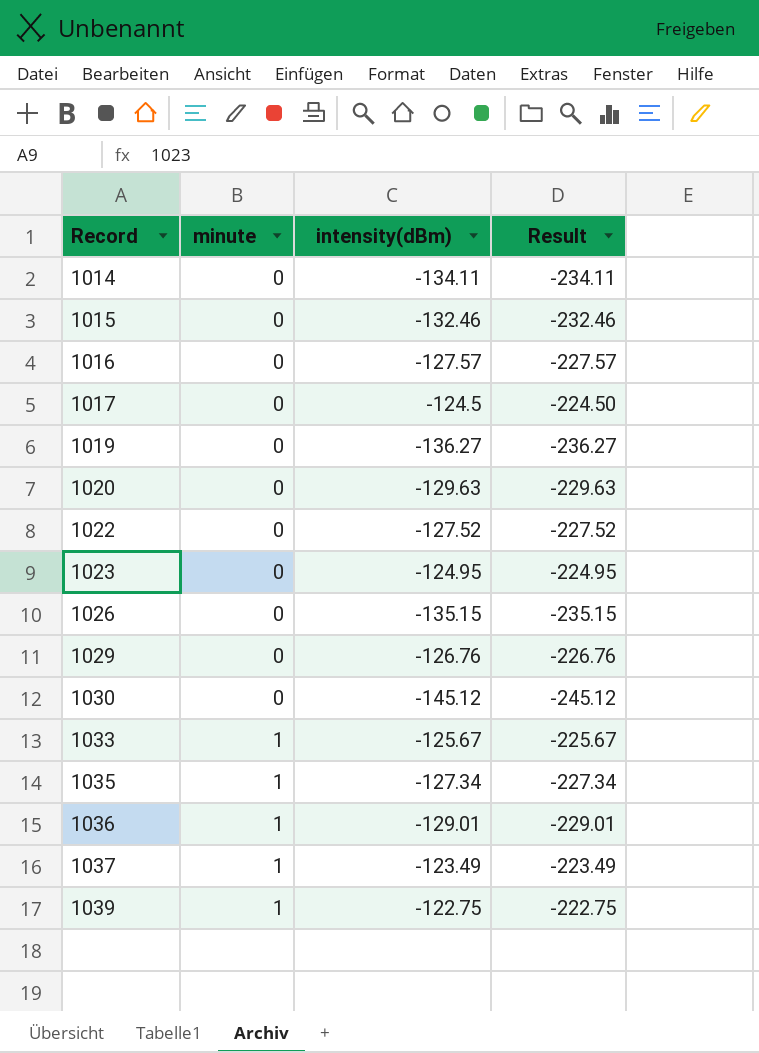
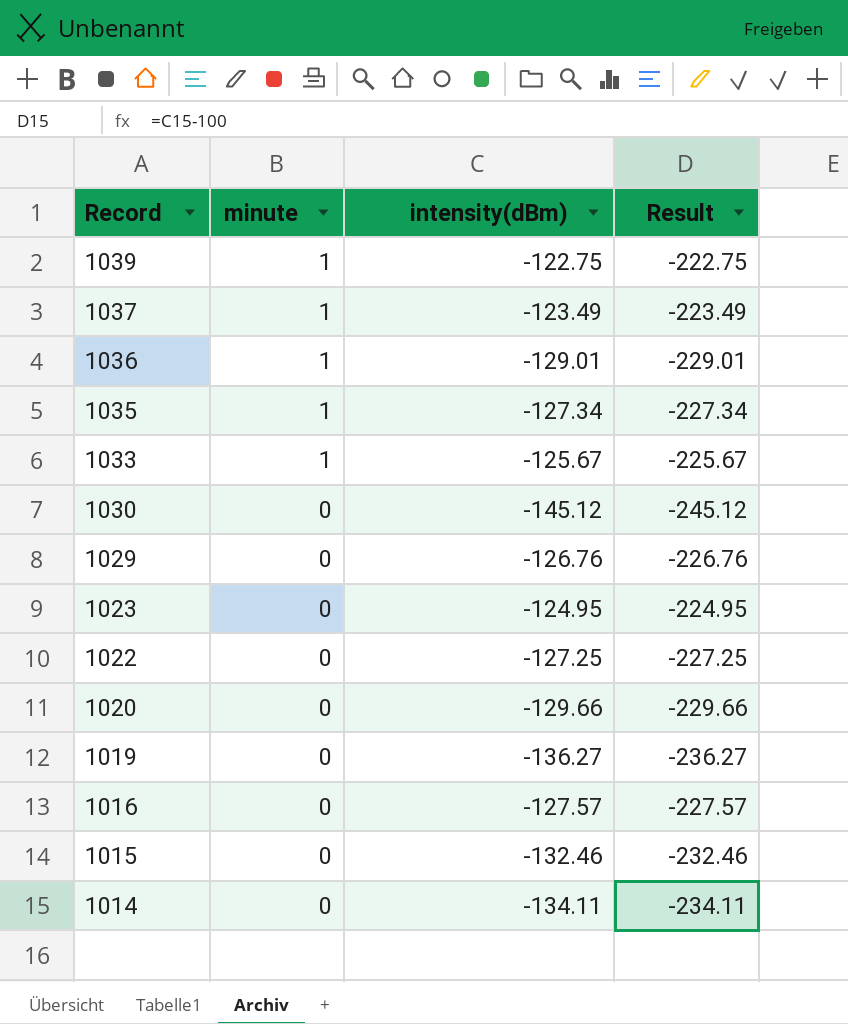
row order: Record ascending -> Record descending
row 1017: 0 | -124.5 | -224.50 -> none
row 1026: 0 | -135.15 | -235.15 -> none
1022 | intensity(dBm): -127.52 -> -127.25
1022 | Result: -227.52 -> -227.25
1020 | intensity(dBm): -129.63 -> -129.66
1020 | Result: -229.63 -> -229.66

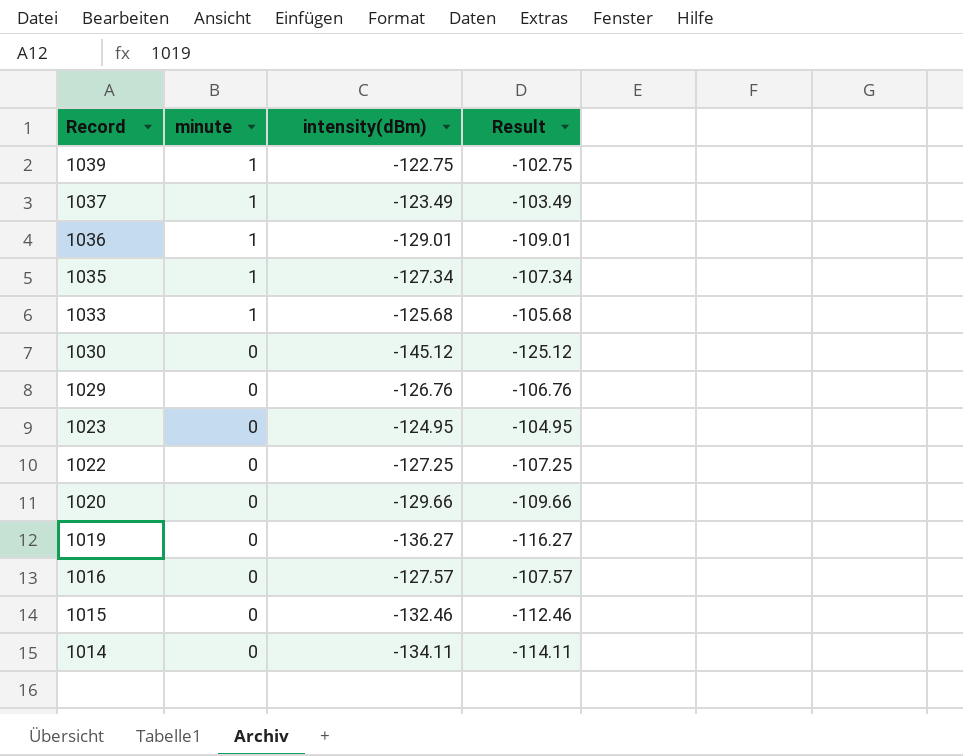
column Result | formula: [intensity(dBm)] - 100 -> [intensity(dBm)] + 20
1033 | intensity(dBm): -125.67 -> -125.68

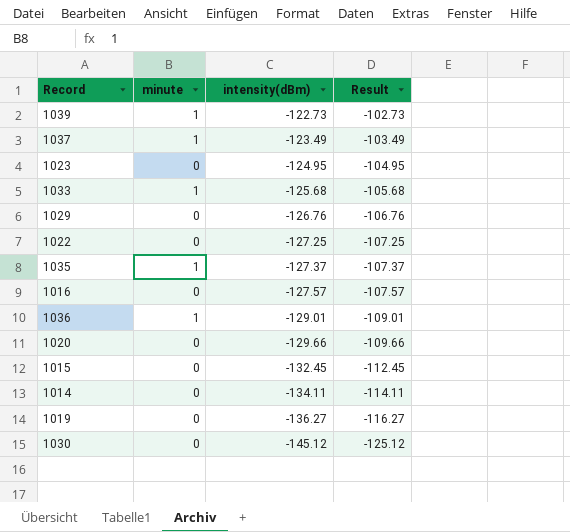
row order: Record descending -> intensity(dBm) descending
1039 | intensity(dBm): -122.75 -> -122.73
1039 | Result: -102.75 -> -102.73
1035 | intensity(dBm): -127.34 -> -127.37
1035 | Result: -107.34 -> -107.37
1015 | intensity(dBm): -132.46 -> -132.45
1015 | Result: -112.46 -> -112.45

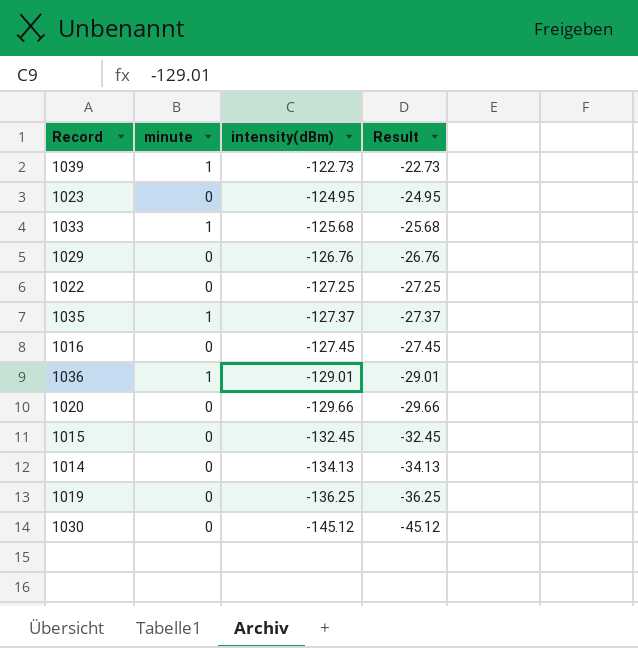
column Result | formula: [intensity(dBm)] + 20 -> [intensity(dBm)] + 100
row 1037: 1 | -123.49 | -103.49 -> none
1016 | intensity(dBm): -127.57 -> -127.45
1014 | intensity(dBm): -134.11 -> -134.13
1019 | intensity(dBm): -136.27 -> -136.25

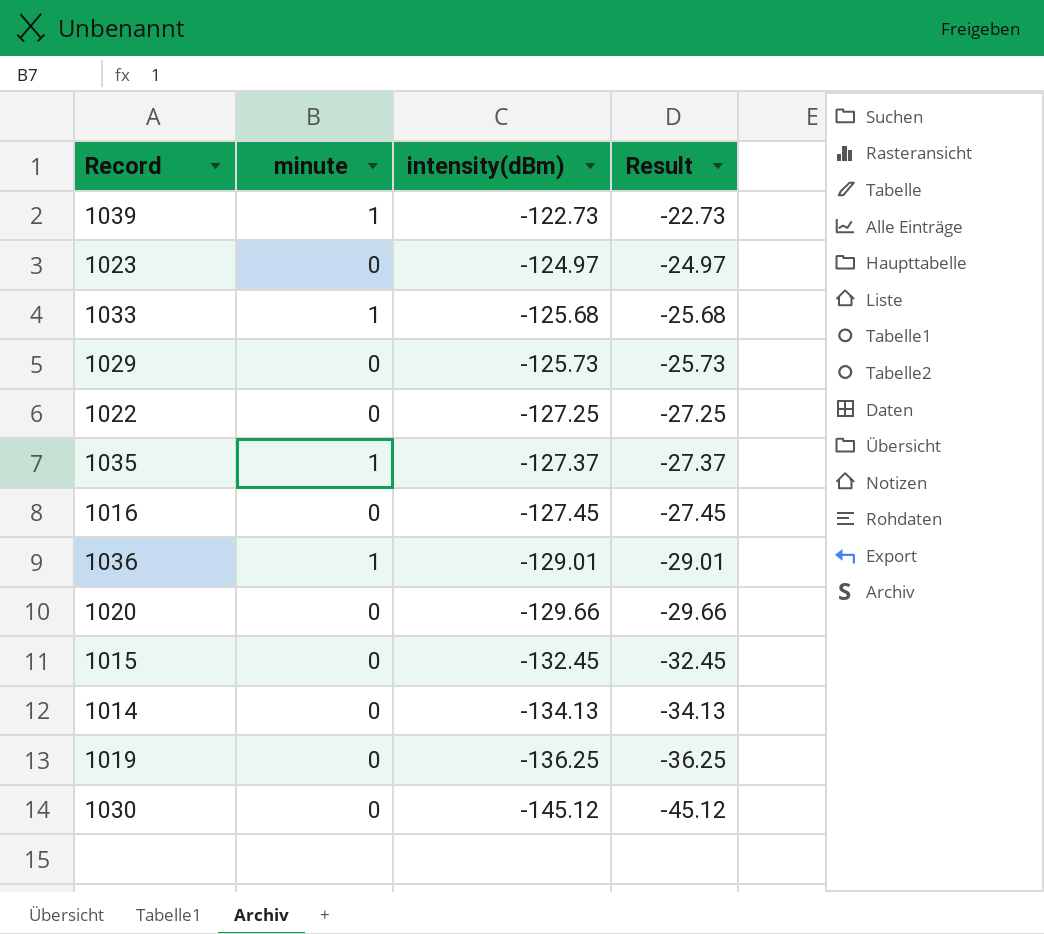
1023 | intensity(dBm): -124.95 -> -124.97
1023 | Result: -24.95 -> -24.97
1029 | intensity(dBm): -126.76 -> -125.73
1029 | Result: -26.76 -> -25.73

